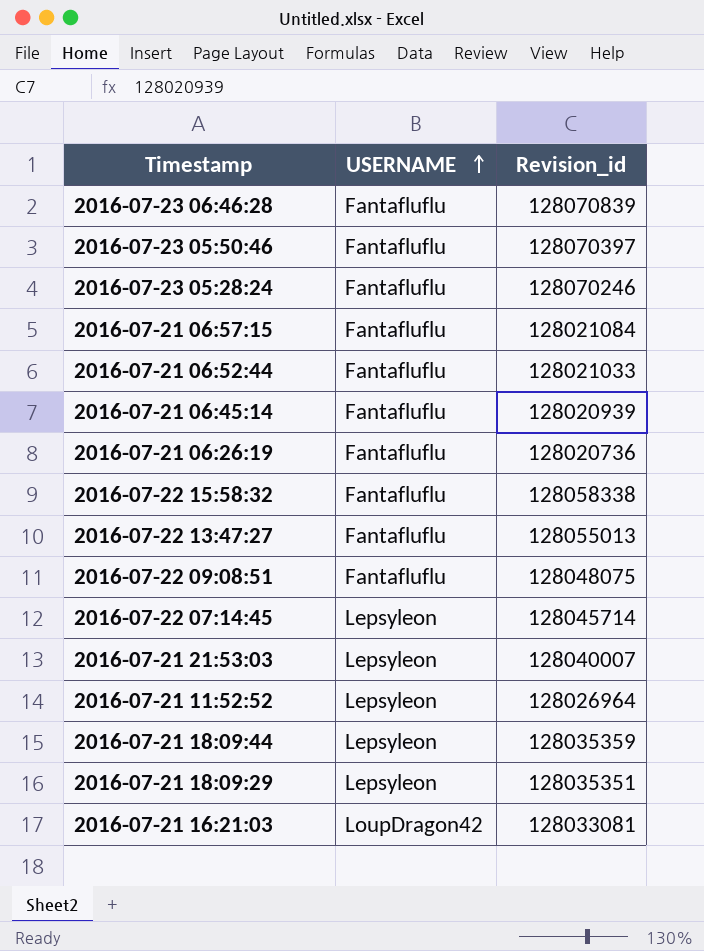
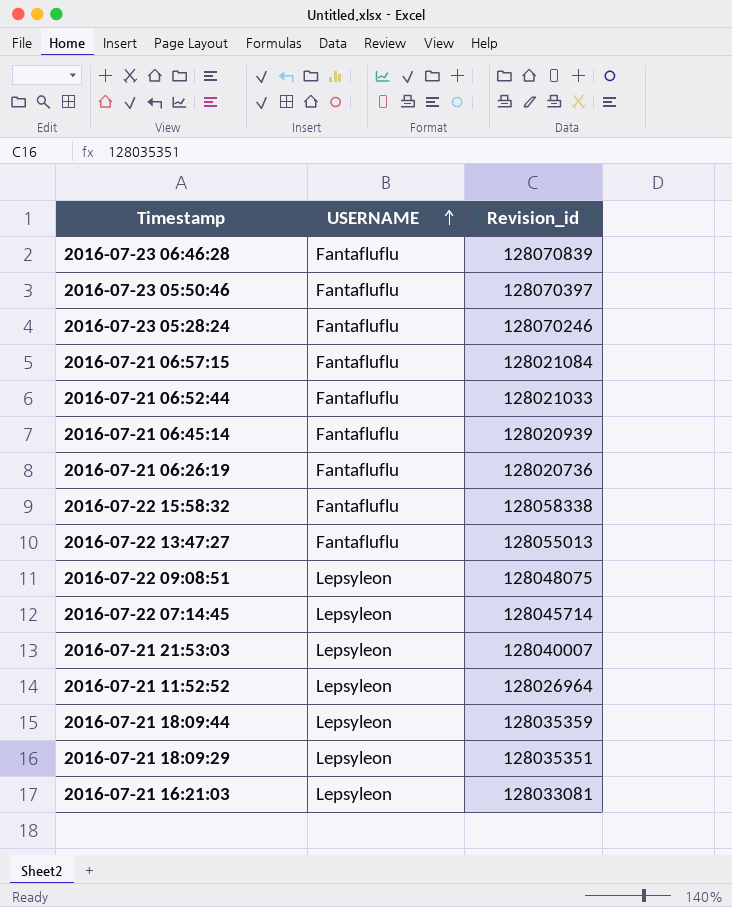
2016-07-22 09:08:51 | USERNAME: Fantafluflu -> Lepsyleon
2016-07-21 16:21:03 | USERNAME: LoupDragon42 -> Lepsyleon

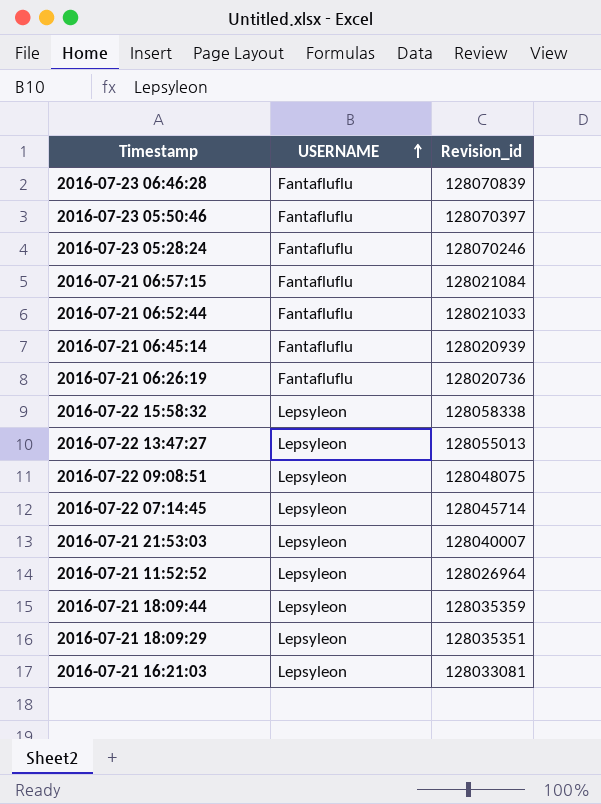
2016-07-22 15:58:32 | USERNAME: Fantafluflu -> Lepsyleon
2016-07-22 13:47:27 | USERNAME: Fantafluflu -> Lepsyleon

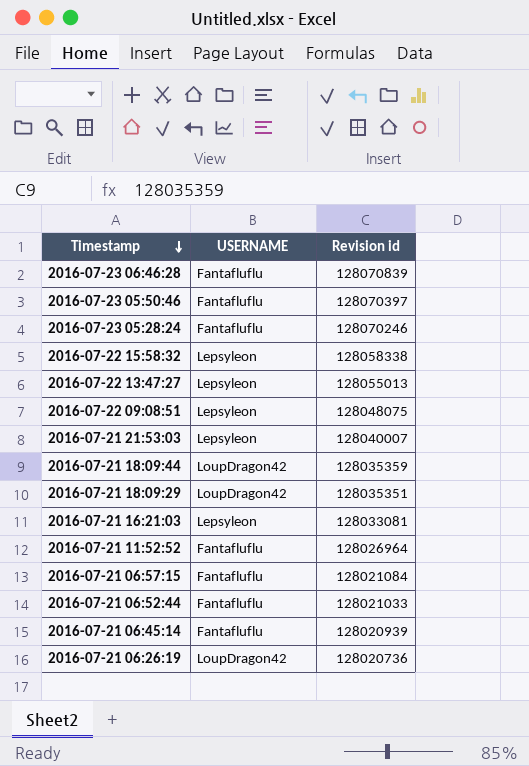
row order: USERNAME ascending -> Timestamp descending
column name: Revision_id -> Revision id
row 2016-07-22 07:14:45: Lepsyleon | 128045714 -> none
2016-07-21 18:09:44 | USERNAME: Lepsyleon -> LoupDragon42
2016-07-21 18:09:29 | USERNAME: Lepsyleon -> LoupDragon42
2016-07-21 11:52:52 | USERNAME: Lepsyleon -> Fantafluflu
2016-07-21 06:26:19 | USERNAME: Fantafluflu -> LoupDragon42

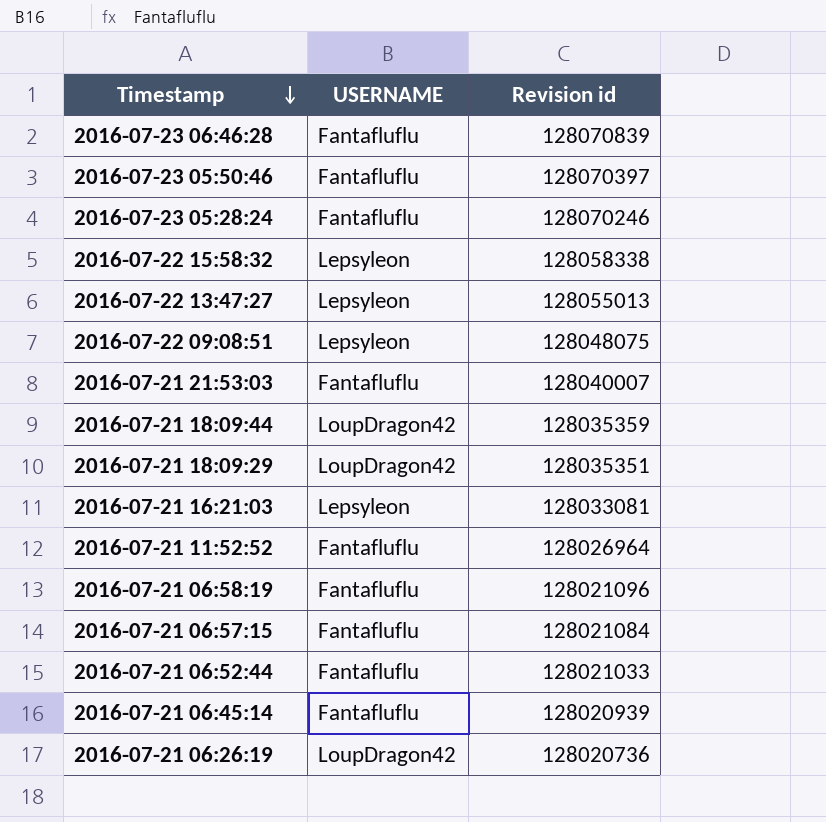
2016-07-21 21:53:03 | USERNAME: Lepsyleon -> Fantafluflu
row 2016-07-21 06:58:19: none -> Fantafluflu | 128021096

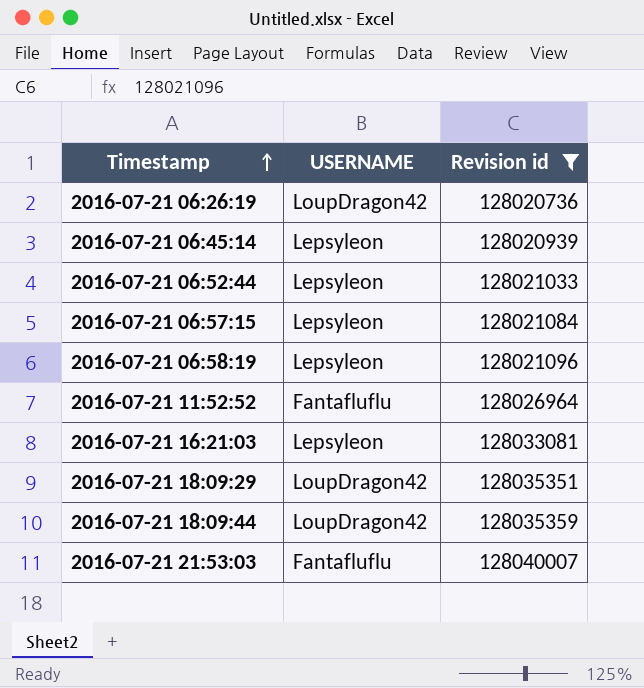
filter: none -> Revision id <= 128040007
row order: Timestamp descending -> Timestamp ascending
2016-07-21 06:45:14 | USERNAME: Fantafluflu -> Lepsyleon
2016-07-21 06:52:44 | USERNAME: Fantafluflu -> Lepsyleon
2016-07-21 06:57:15 | USERNAME: Fantafluflu -> Lepsyleon
2016-07-21 06:58:19 | USERNAME: Fantafluflu -> Lepsyleon

